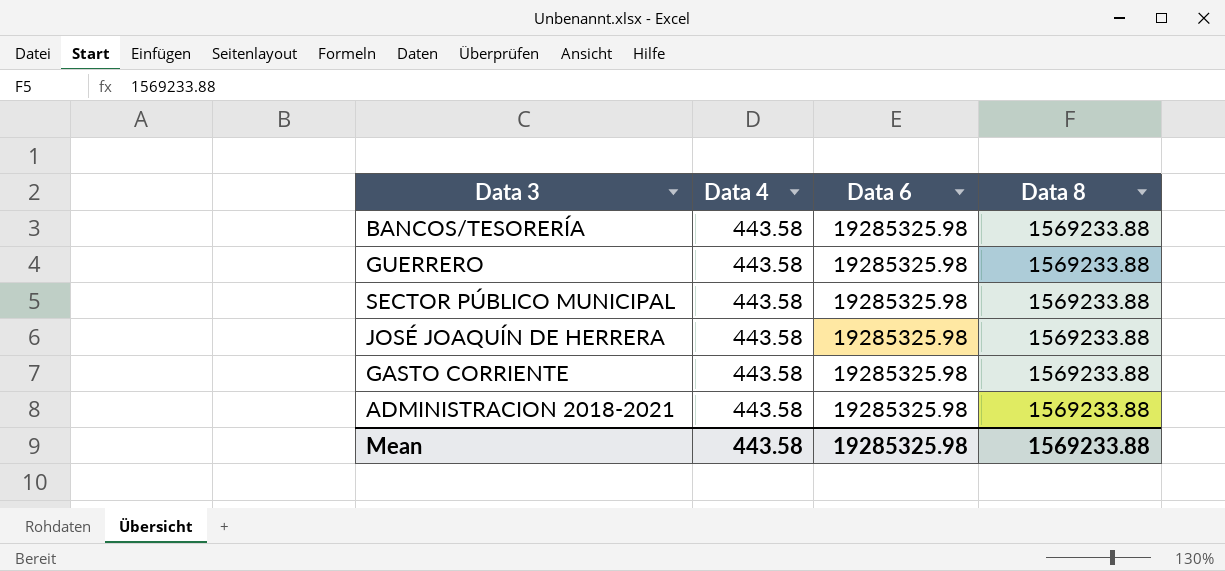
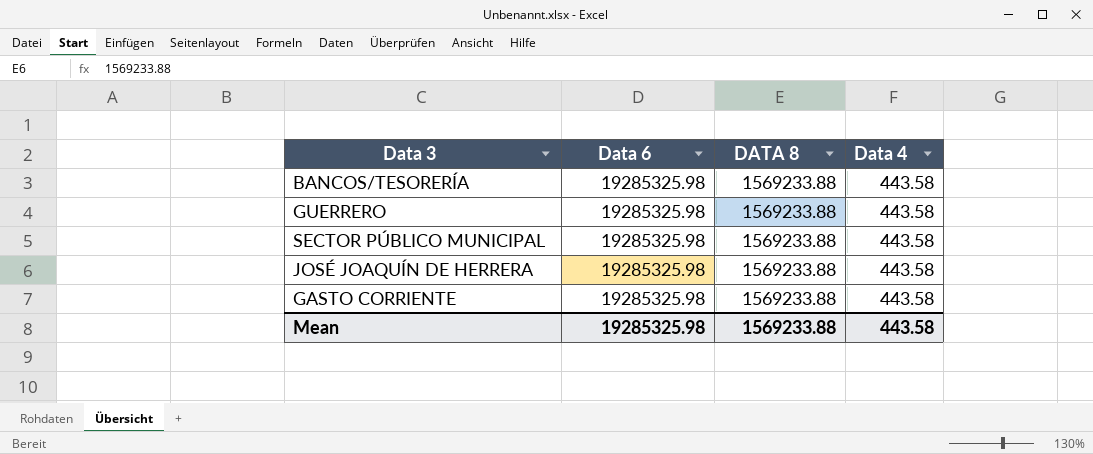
column name: Data 8 -> DATA 8
column Data 4 | position: 2 -> 4
row ADMINISTRACION 2018-2021: 443.58 | 19285325.98 | 1569233.88 -> none

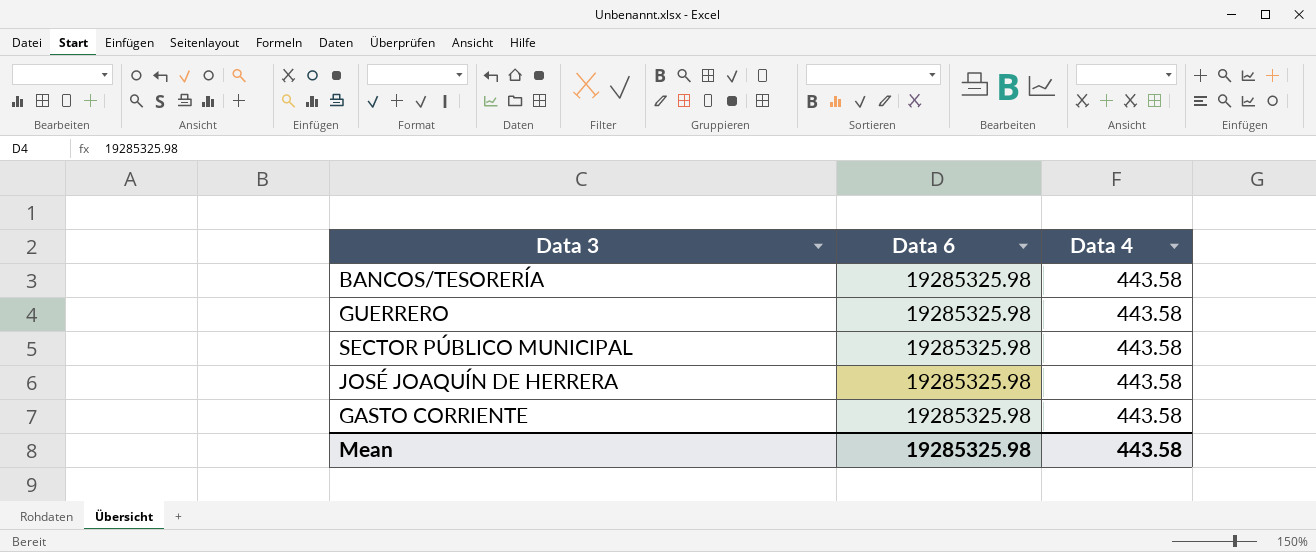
column DATA 8 | position: 3 -> none

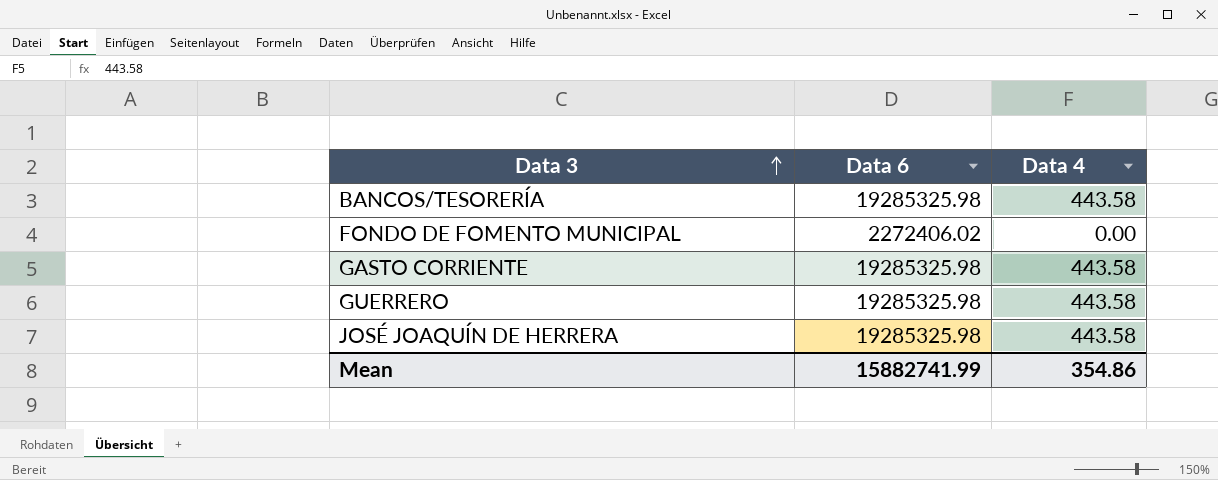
row order: none -> Data 3 ascending
row SECTOR PÚBLICO MUNICIPAL: 19285325.98 | 443.58 -> none
row FONDO DE FOMENTO MUNICIPAL: none -> 2272406.02 | 0.00
Mean | Data 6: 19285325.98 -> 15882741.99
Mean | Data 4: 443.58 -> 354.86

